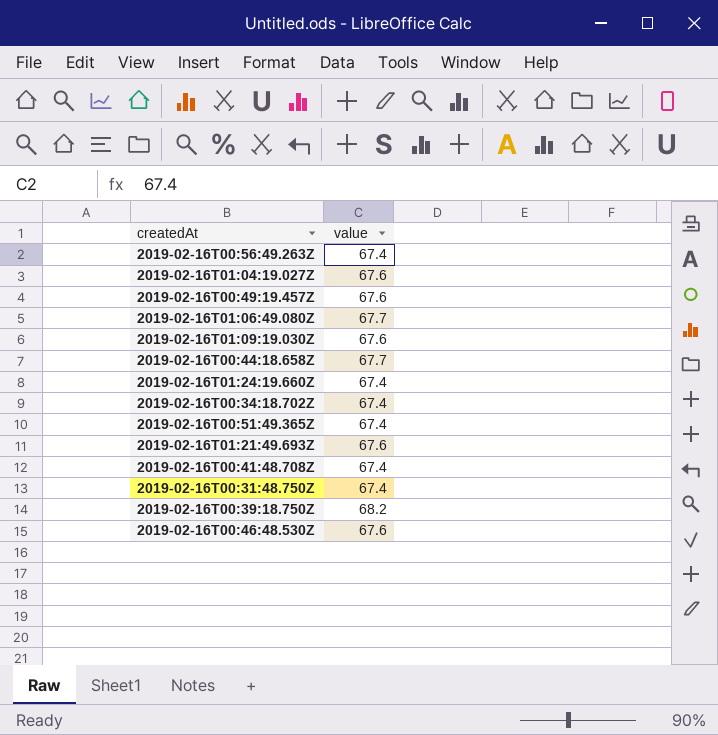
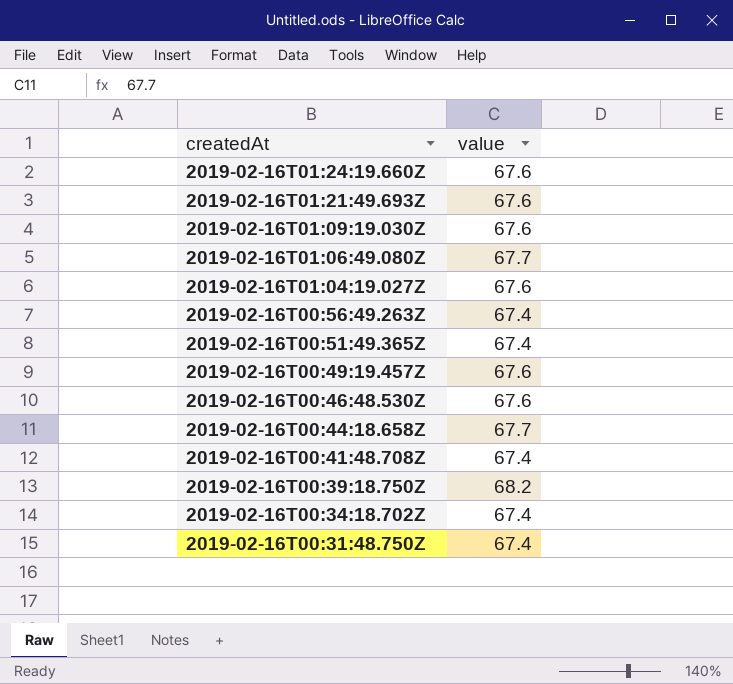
row order: none -> createdAt descending
2019-02-16T01:24:19.660Z | value: 67.4 -> 67.6

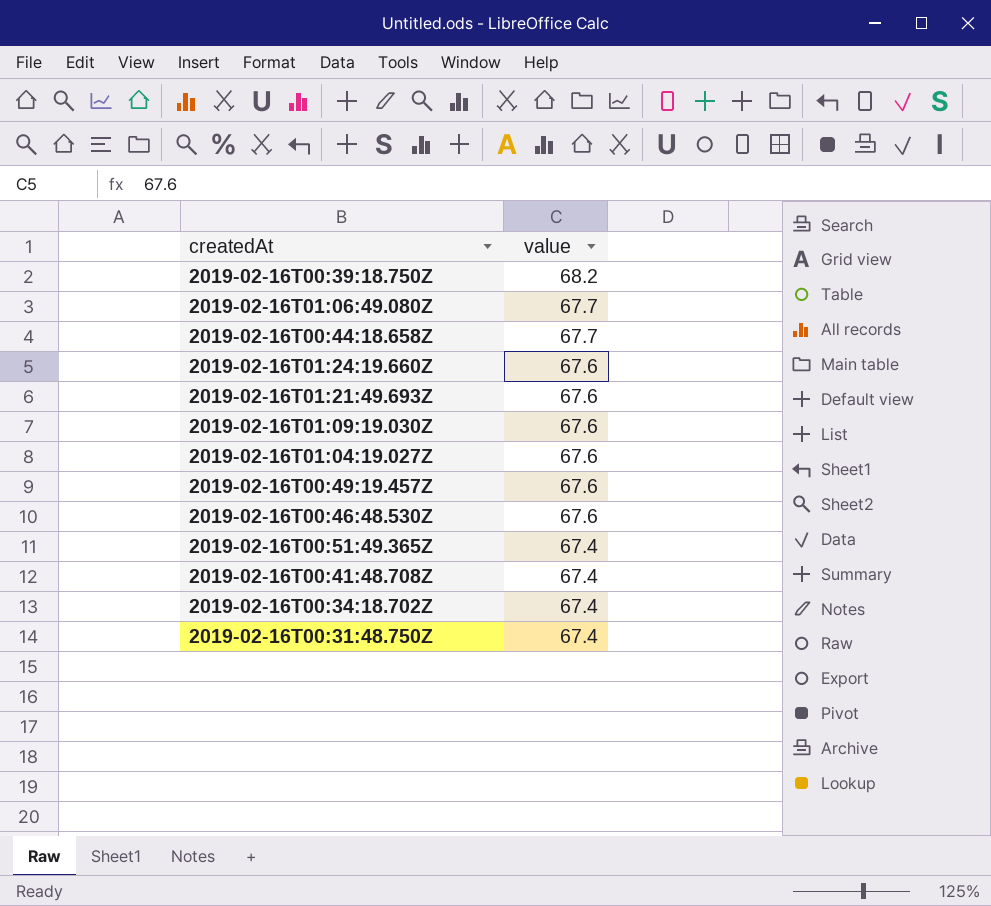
row order: createdAt descending -> value descending
row 2019-02-16T00:56:49.263Z: 67.4 -> none

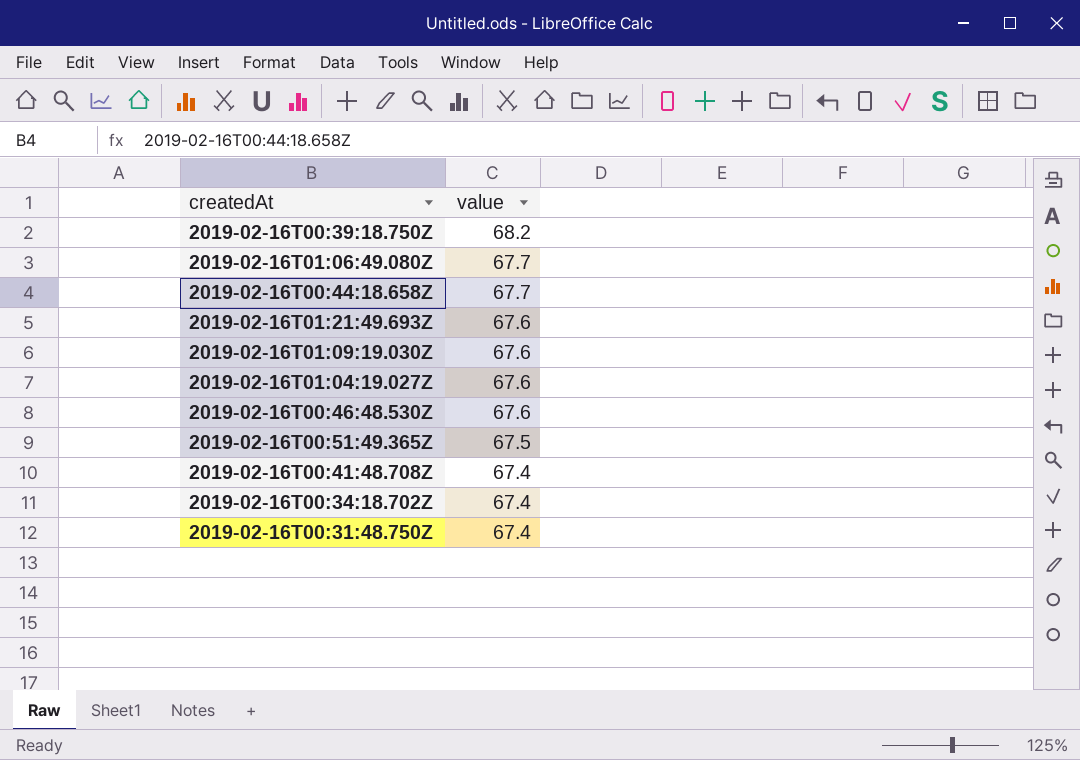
row 2019-02-16T01:24:19.660Z: 67.6 -> none
row 2019-02-16T00:49:19.457Z: 67.6 -> none
2019-02-16T00:51:49.365Z | value: 67.4 -> 67.5

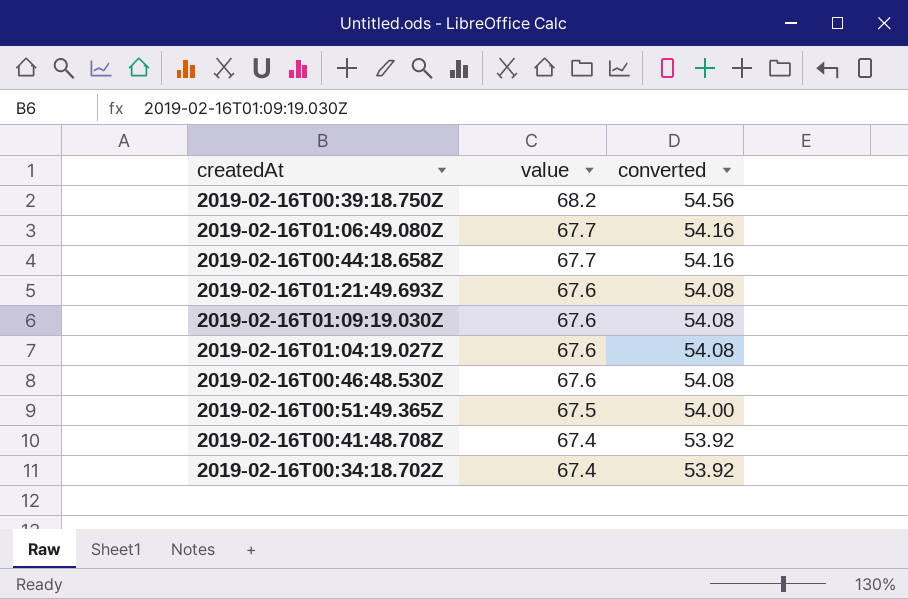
column converted | formula: none -> [value] * 0.8
row 2019-02-16T00:31:48.750Z: 67.4 -> none

